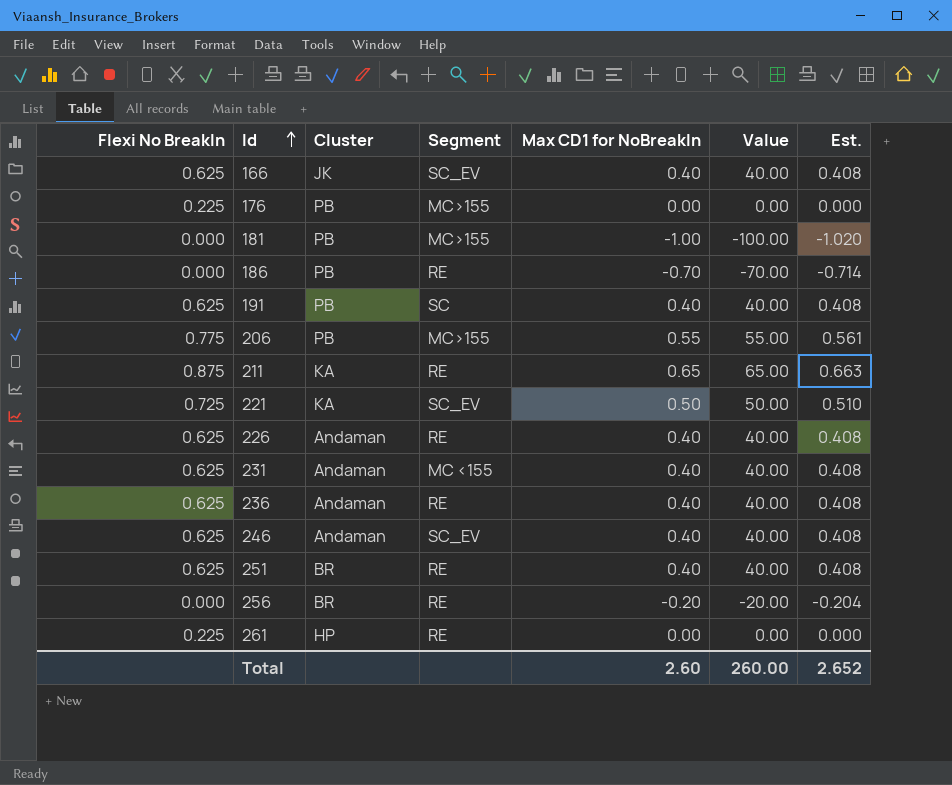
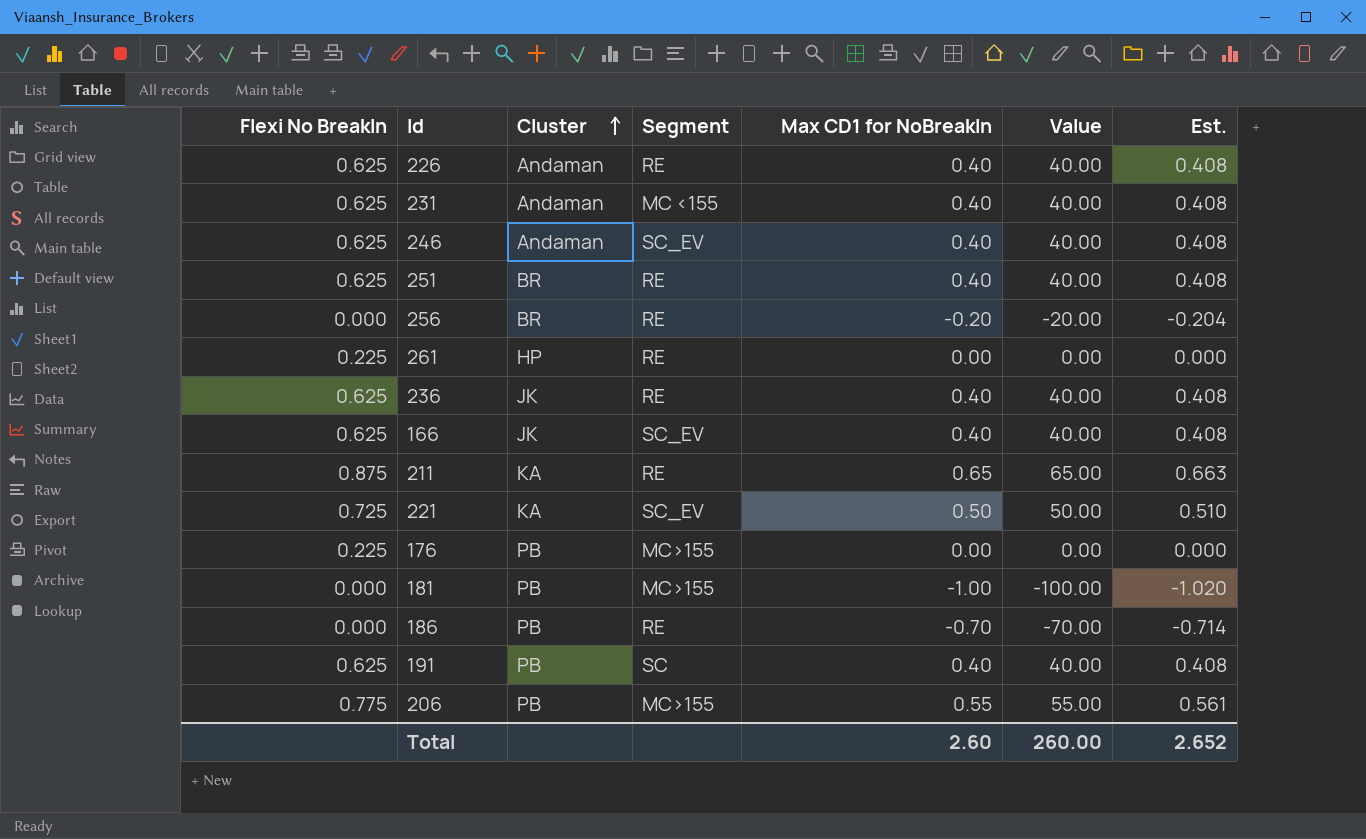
row order: Id ascending -> Cluster ascending
236 | Cluster: Andaman -> JK

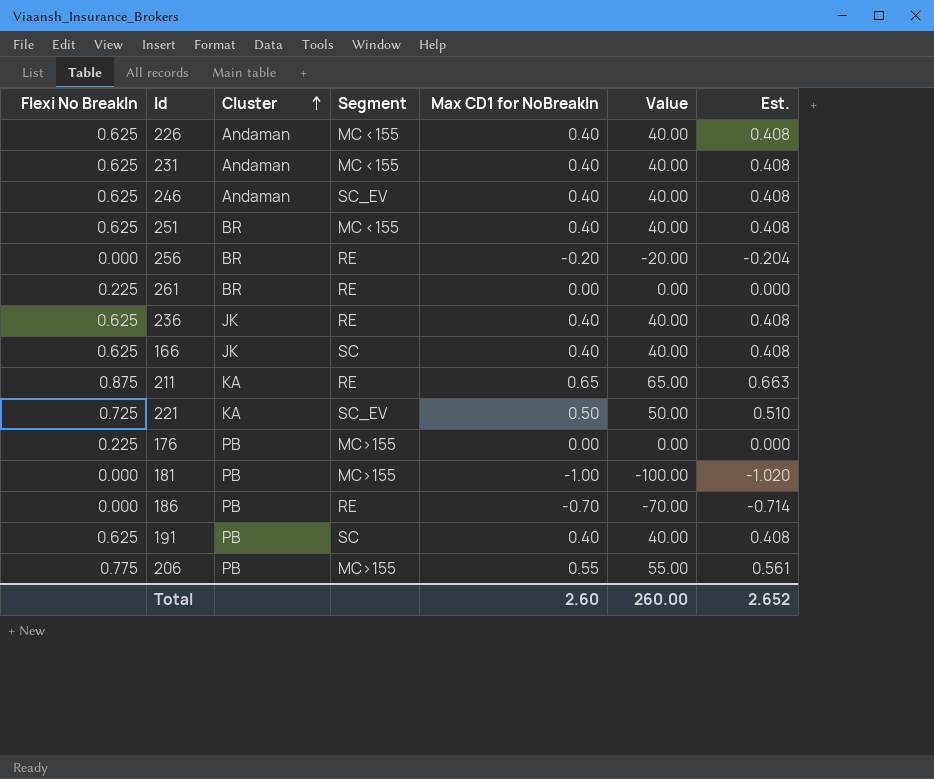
226 | Segment: RE -> MC <155
251 | Segment: RE -> MC <155
261 | Cluster: HP -> BR
166 | Segment: SC_EV -> SC

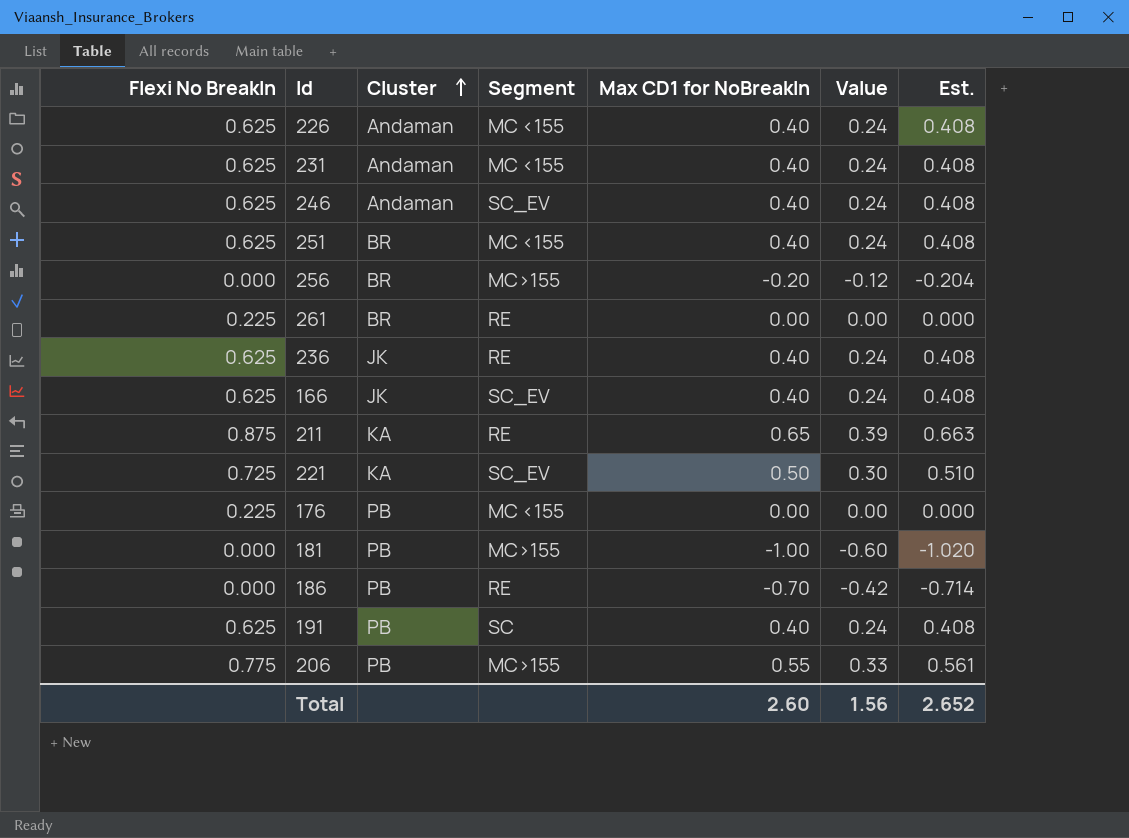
column Value | formula: [Max CD1 for NoBreakIn] * 100 -> [Max CD1 for NoBreakIn] * 0.6
256 | Segment: RE -> MC>155
166 | Segment: SC -> SC_EV
176 | Segment: MC>155 -> MC <155
Total | Value: 260.00 -> 1.56

